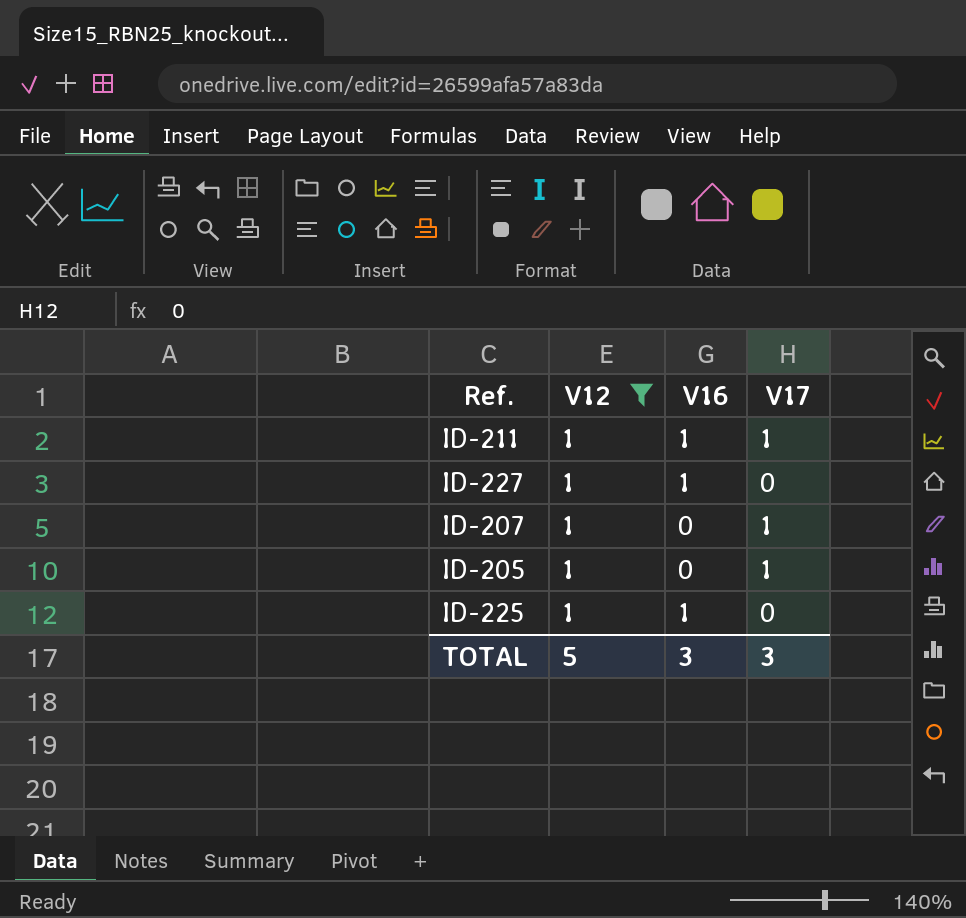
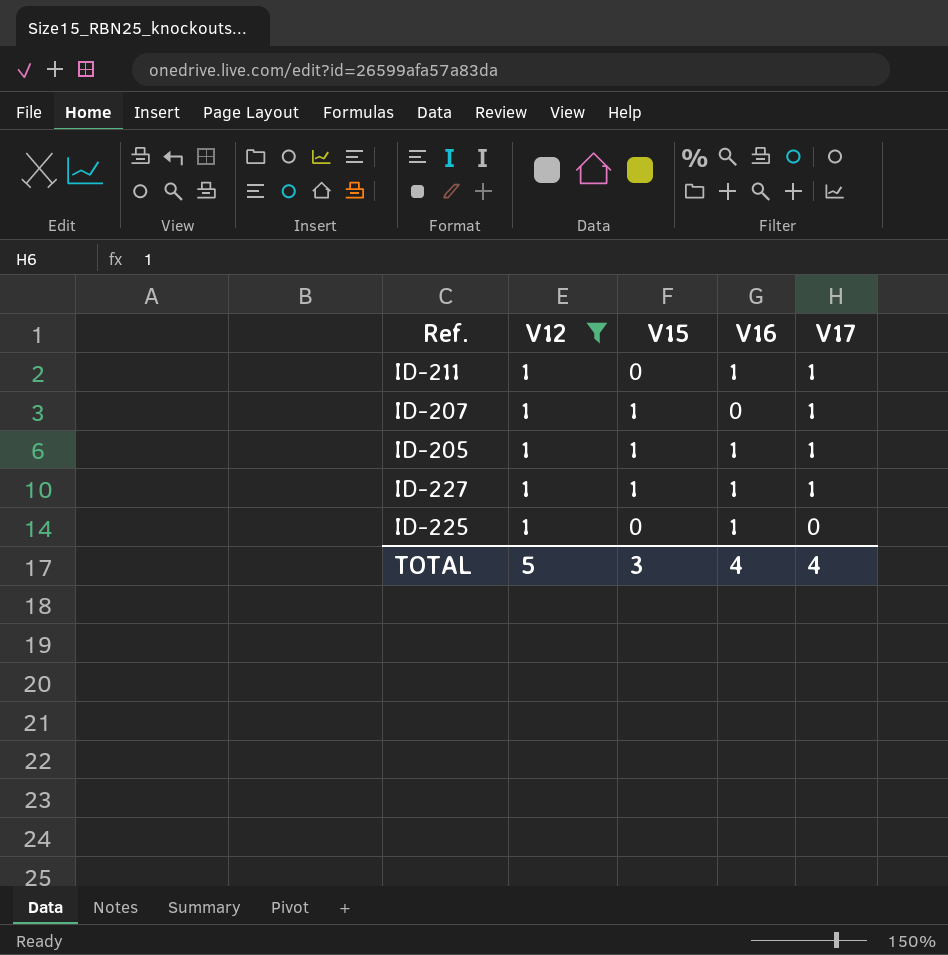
row order: none -> V17 descending
column V15 | position: none -> 3
ID-205 | V16: 0 -> 1
ID-227 | V17: 0 -> 1
TOTAL | V16: 3 -> 4
TOTAL | V17: 3 -> 4

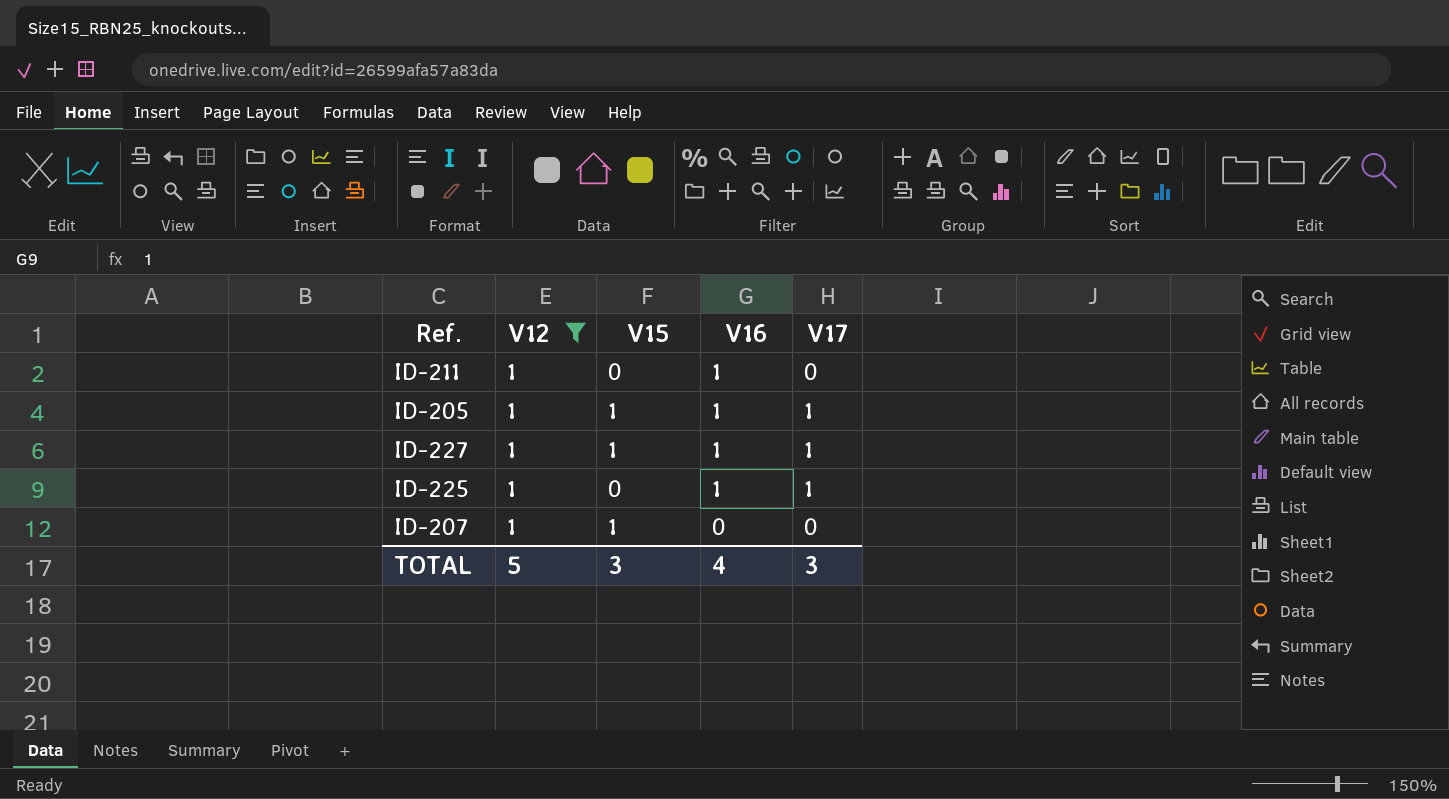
row order: V17 descending -> V16 descending
ID-211 | V17: 1 -> 0
ID-225 | V17: 0 -> 1
ID-207 | V17: 1 -> 0
TOTAL | V17: 4 -> 3

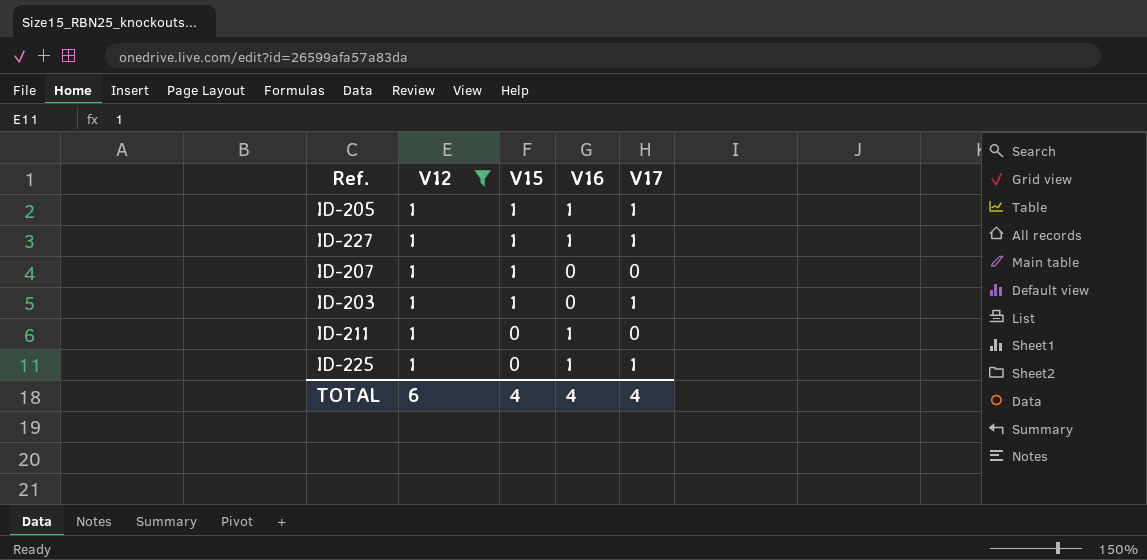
row order: V16 descending -> V15 descending
row ID-203: none -> 1 | 1 | 0 | 1
TOTAL | V12: 5 -> 6
TOTAL | V15: 3 -> 4
TOTAL | V17: 3 -> 4

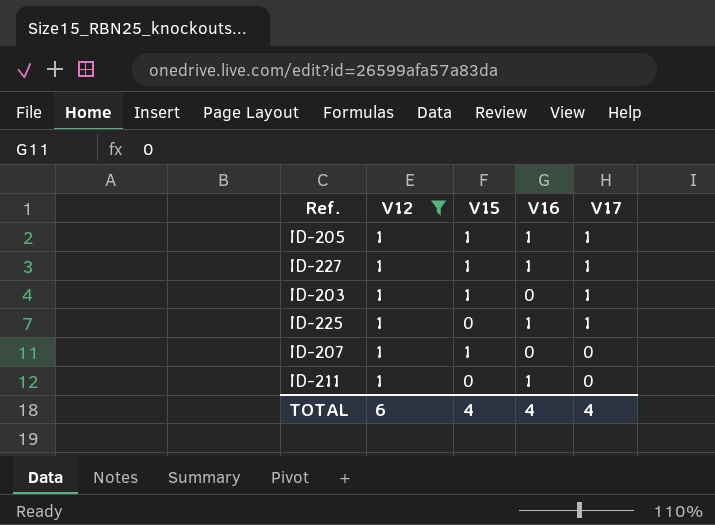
row order: V15 descending -> V17 descending

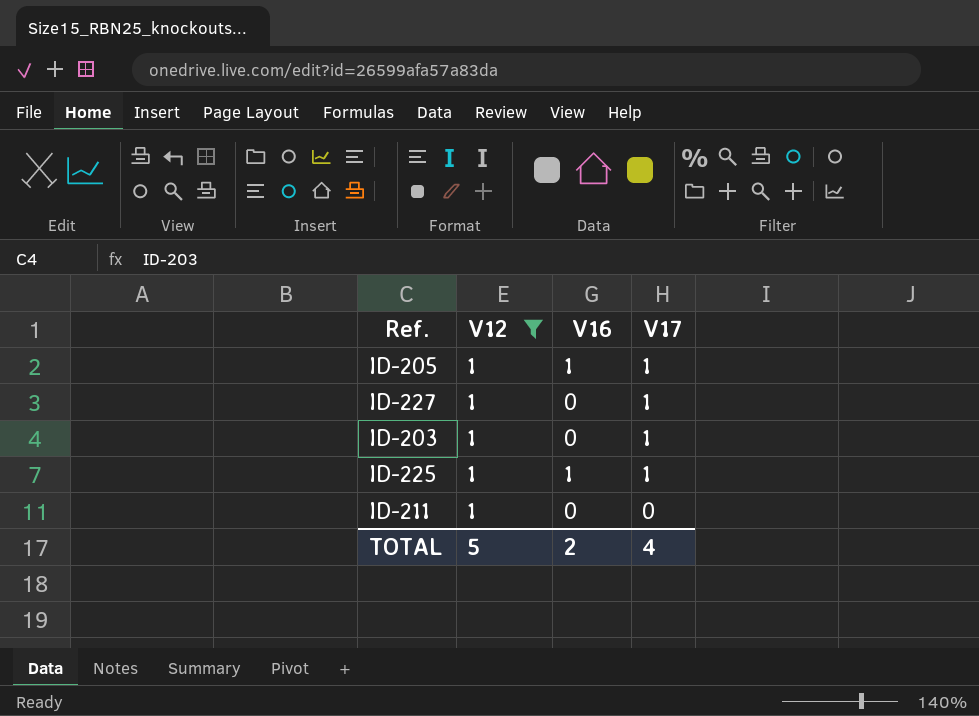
column V15 | position: 3 -> none
row ID-207: 1 | 1 | 0 | 0 -> none
ID-227 | V16: 1 -> 0
ID-211 | V16: 1 -> 0
TOTAL | V12: 6 -> 5
TOTAL | V16: 4 -> 2

